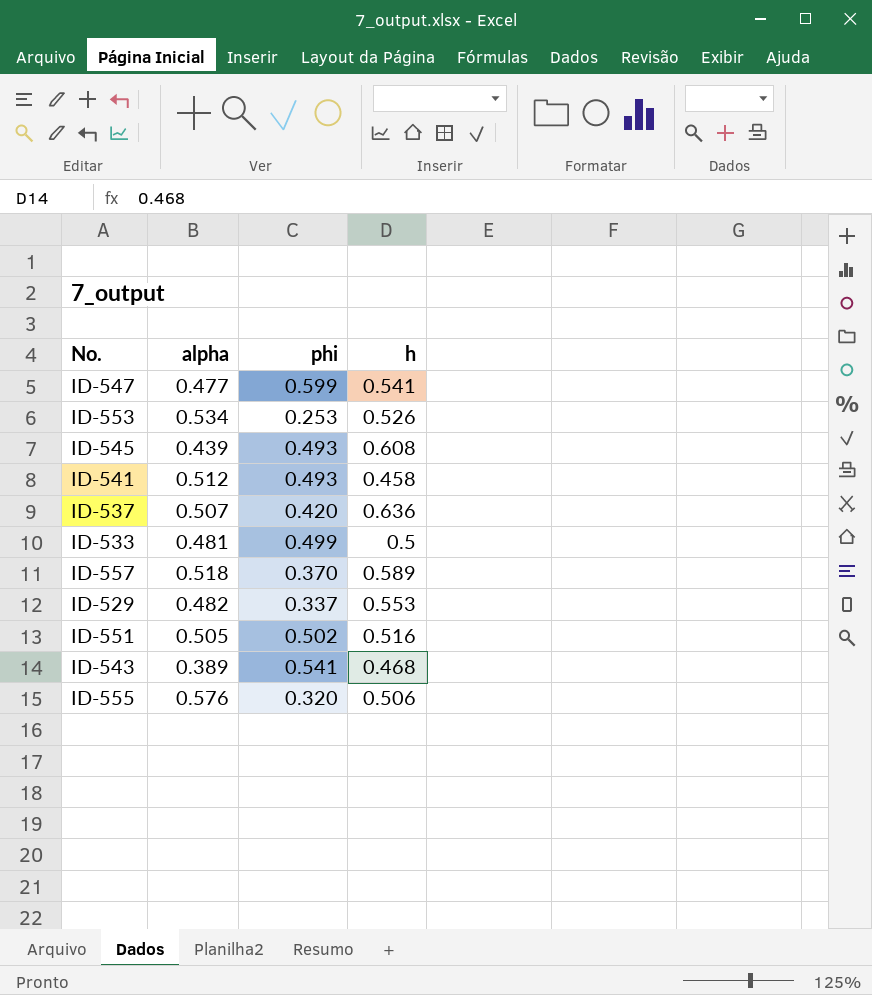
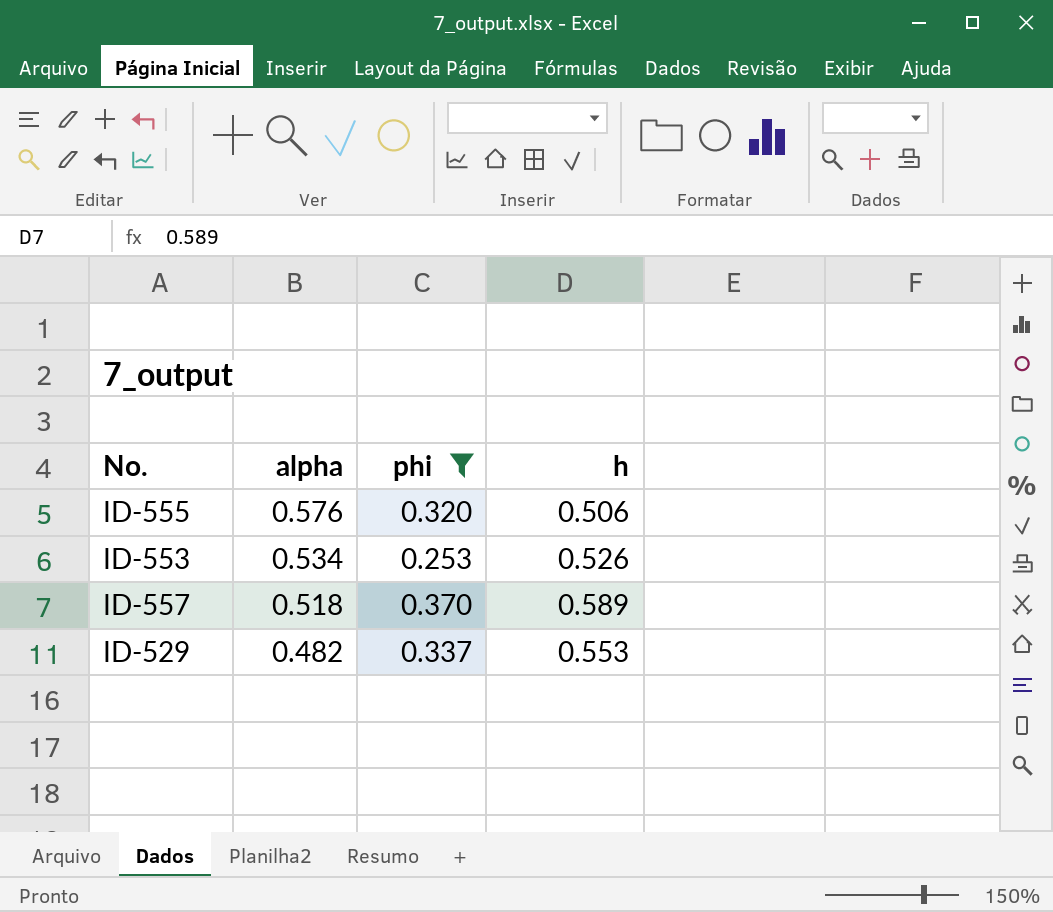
filter: none -> phi <= 0.370
row order: none -> alpha descending

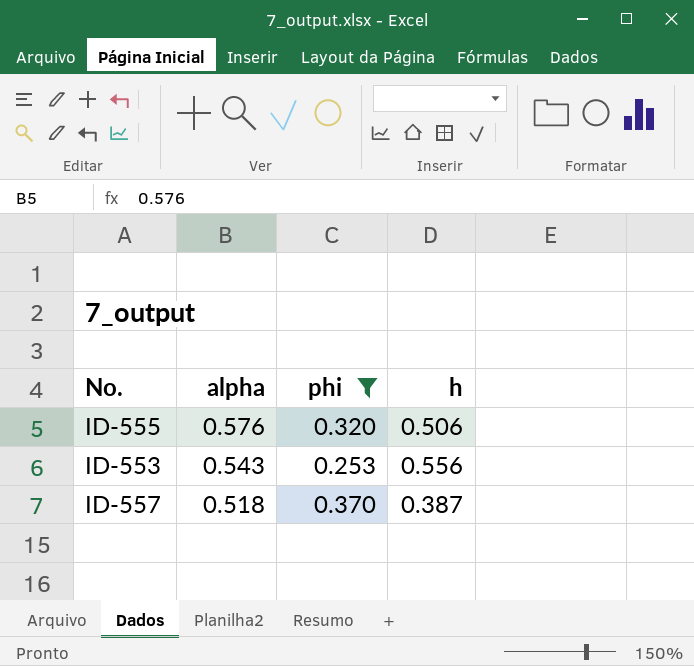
row ID-529: 0.482 | 0.337 | 0.553 -> none
ID-553 | alpha: 0.534 -> 0.543
ID-553 | h: 0.526 -> 0.556
ID-557 | h: 0.589 -> 0.387

